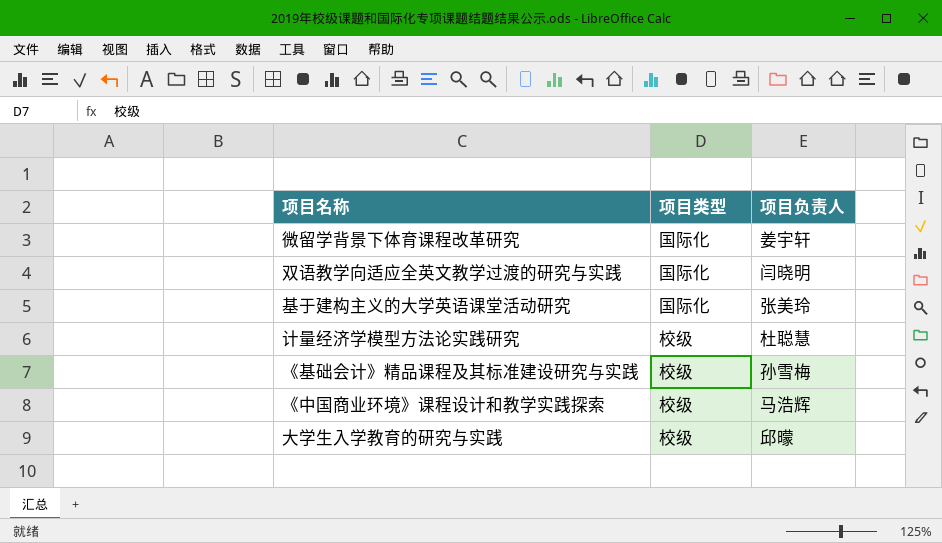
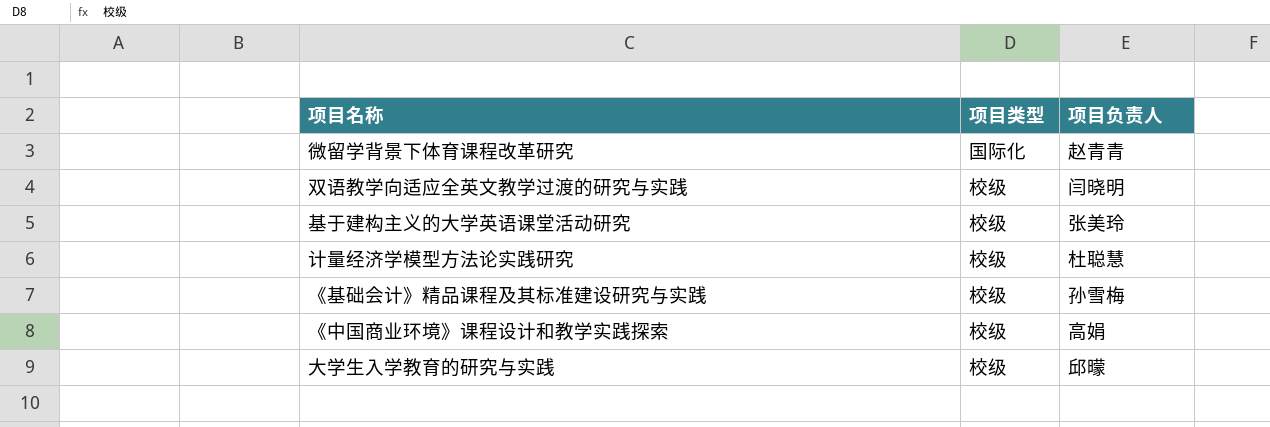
微留学背景下体育课程改革研究 | 项目负责人: 姜宇轩 -> 赵青青
双语教学向适应全英文教学过渡的研究与实践 | 项目类型: 国际化 -> 校级
基于建构主义的大学英语课堂活动研究 | 项目类型: 国际化 -> 校级
《中国商业环境》课程设计和教学实践探索 | 项目负责人: 马浩辉 -> 高娟

